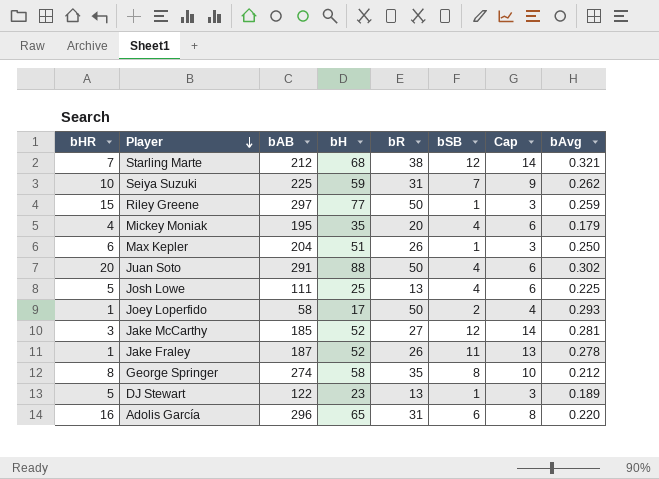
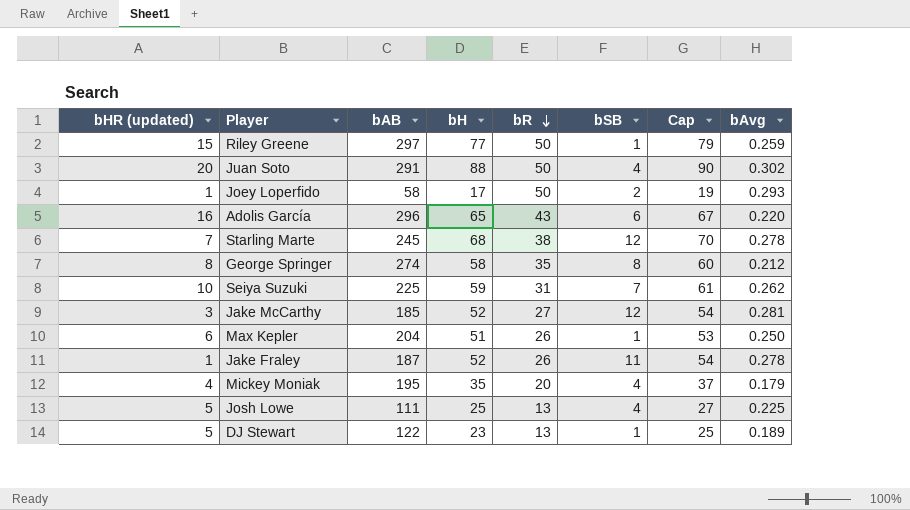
row order: Player descending -> bR descending
column name: bHR -> bHR (updated)
column Cap | formula: [bSB] + 2 -> [bH] + 2
Adolis García | bR: 31 -> 43
Starling Marte | bAB: 212 -> 245
Starling Marte | bAvg: 0.321 -> 0.278

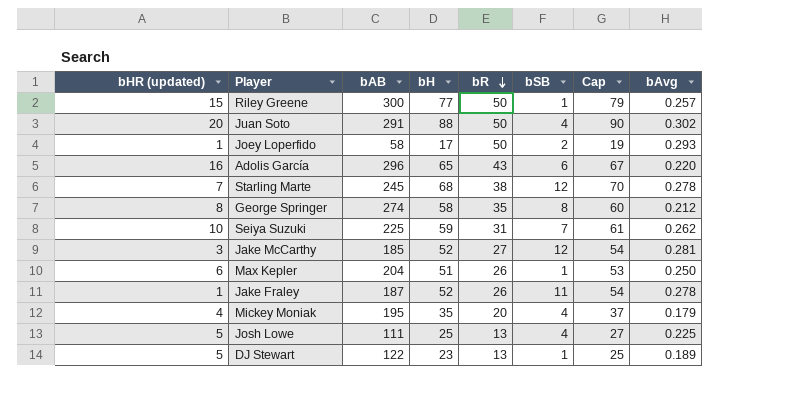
Riley Greene | bAB: 297 -> 300
Riley Greene | bAvg: 0.259 -> 0.257

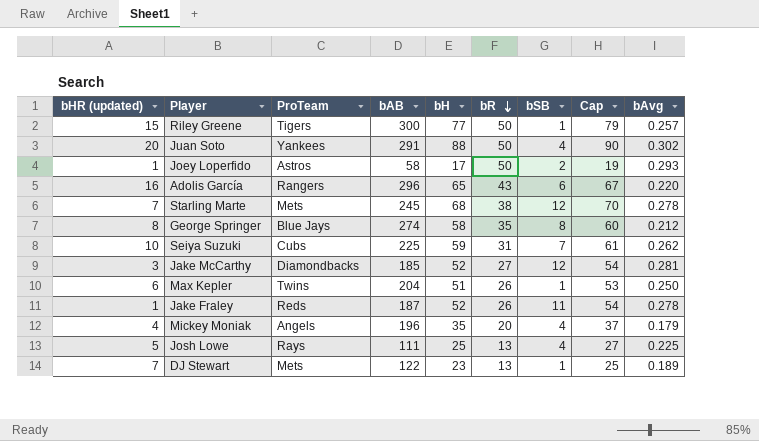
column ProTeam | position: none -> 3
Mickey Moniak | bAB: 195 -> 196
DJ Stewart | bHR (updated): 5 -> 7

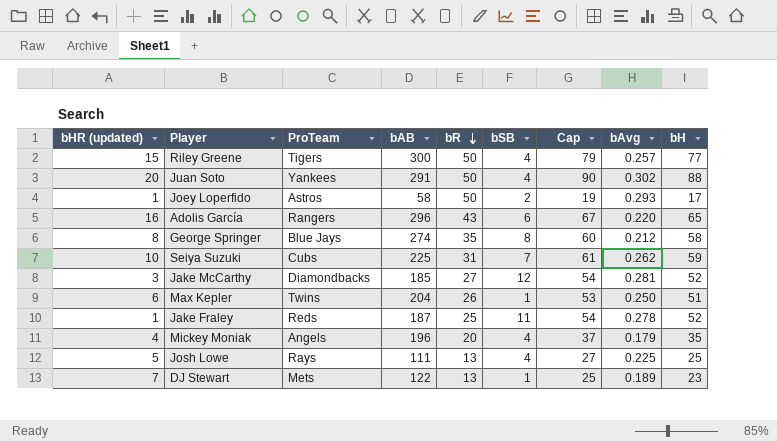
column bH | position: 5 -> 9
row Starling Marte: 7 | Mets | 245 | 68 | 38 | 12 | 70 | 0.278 -> none
Riley Greene | bSB: 1 -> 4
Jake Fraley | bR: 26 -> 25

